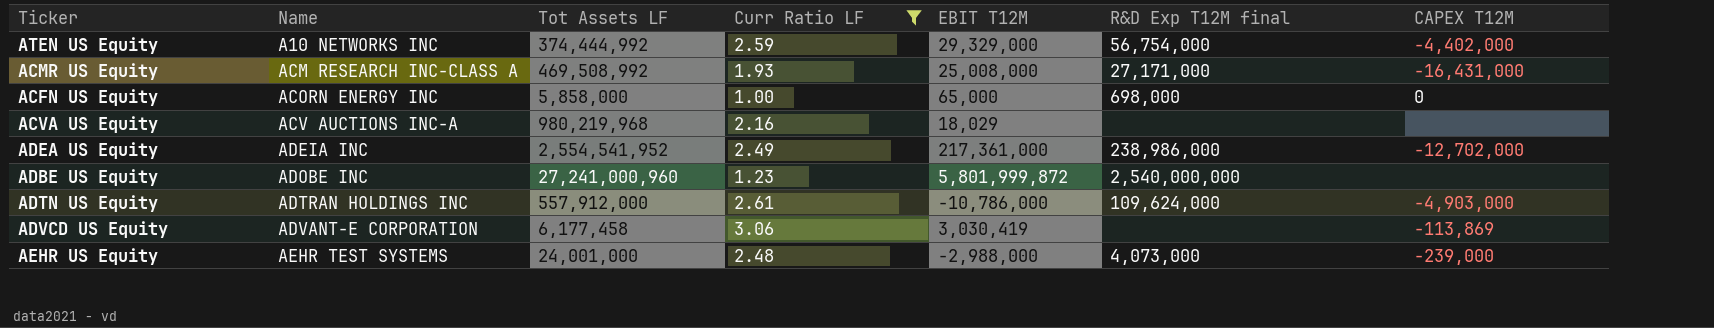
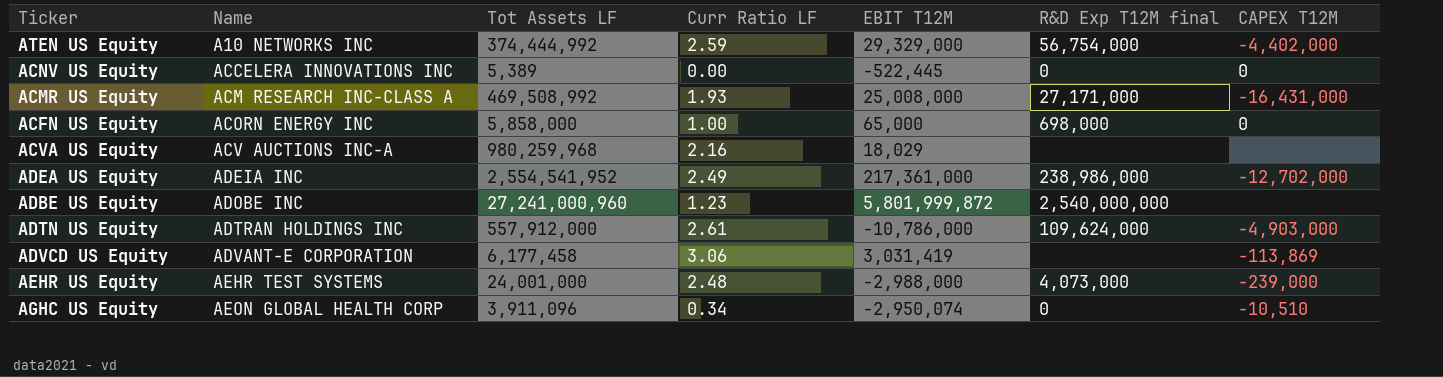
filter: Curr Ratio LF >= 1.00 -> none
ACVA US Equity | Tot Assets LF: 980,219,968 -> 980,259,968
ADVCD US Equity | EBIT T12M: 3,030,419 -> 3,031,419

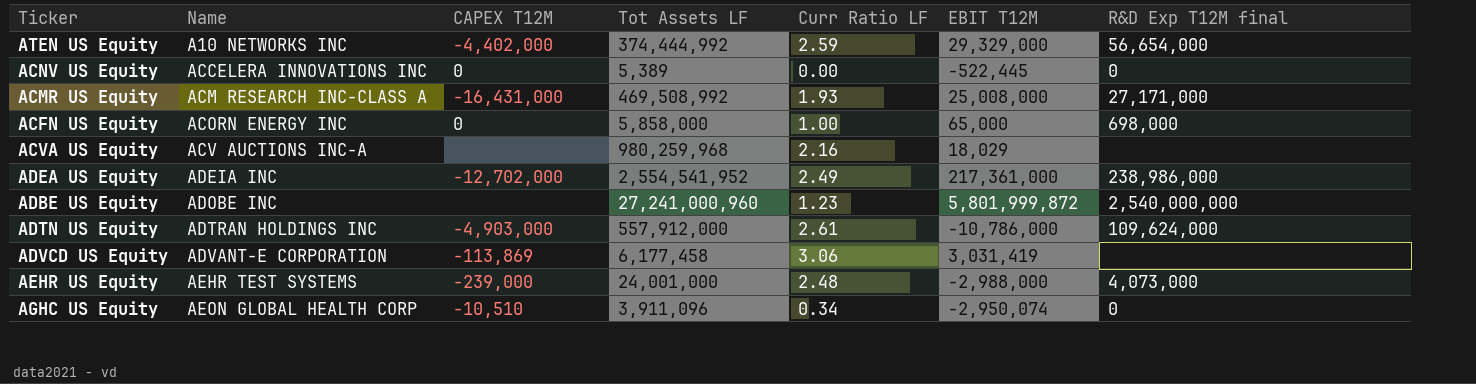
column CAPEX T12M | position: 7 -> 3
ATEN US Equity | R&D Exp T12M final: 56,754,000 -> 56,654,000

